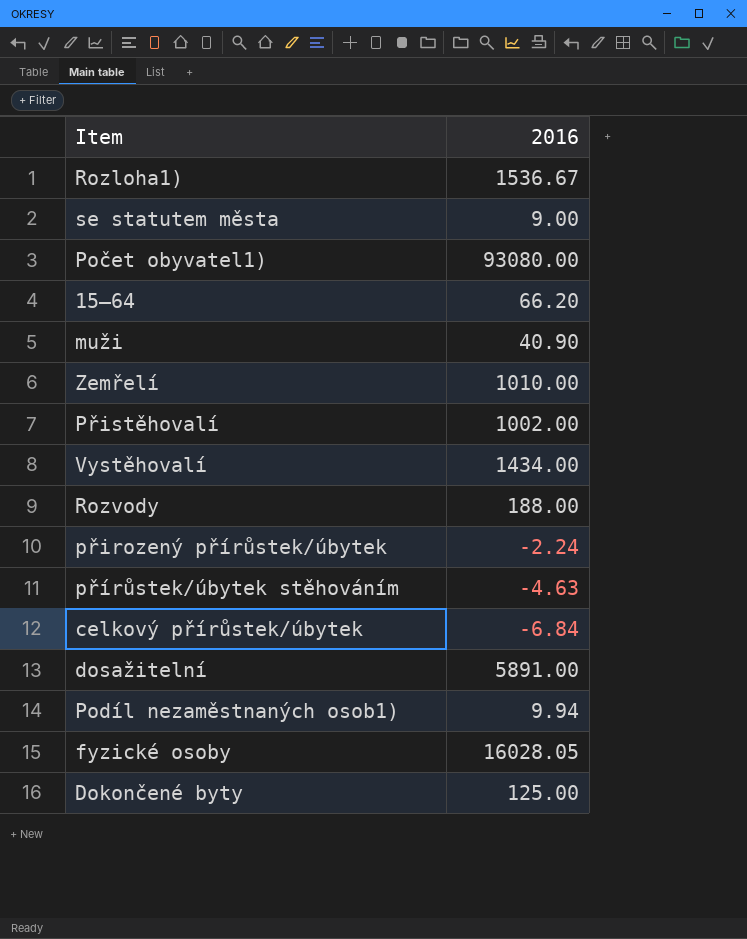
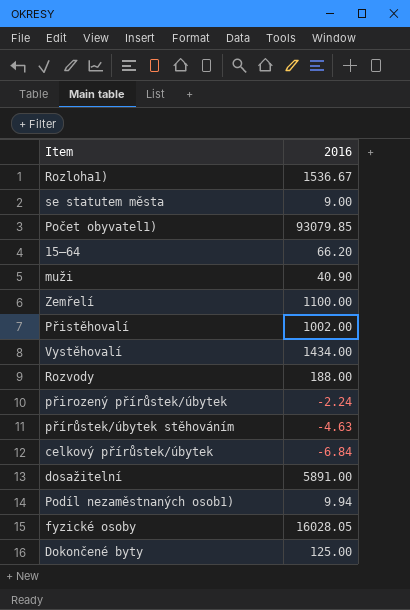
Počet obyvatel1) | 2016: 93080.00 -> 93079.85
Zemřelí | 2016: 1010.00 -> 1100.00

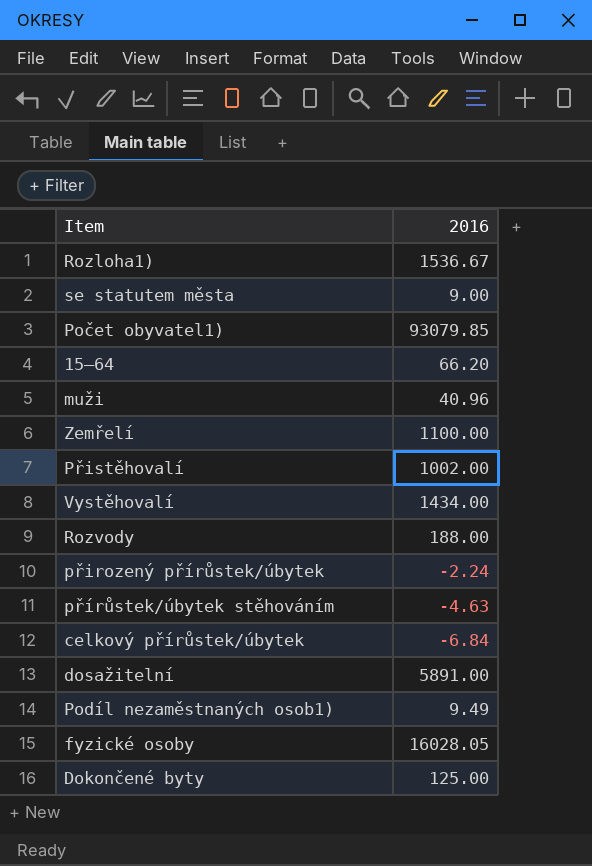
muži | 2016: 40.90 -> 40.96
Podíl nezaměstnaných osob1) | 2016: 9.94 -> 9.49

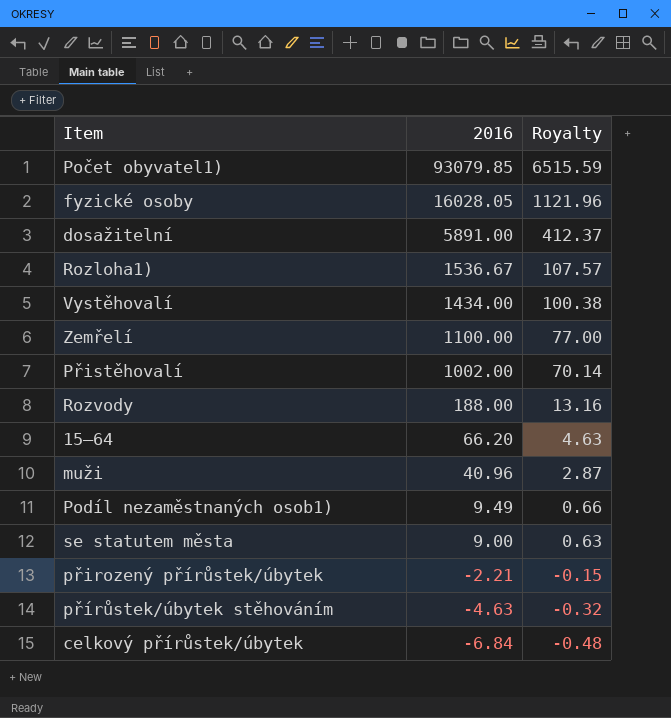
row order: none -> 2016 descending
column Royalty | formula: none -> [2016] * 0.07
row Dokončené byty: 125.00 -> none
přirozený přírůstek/úbytek | 2016: -2.24 -> -2.21

